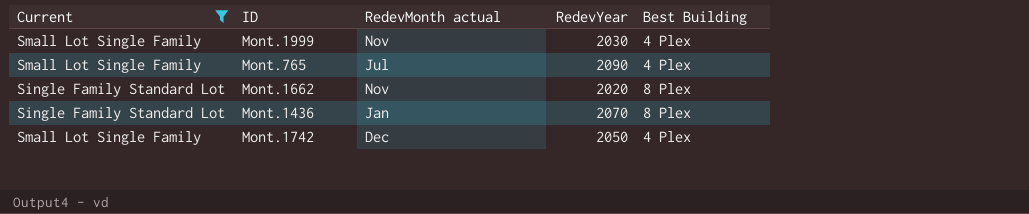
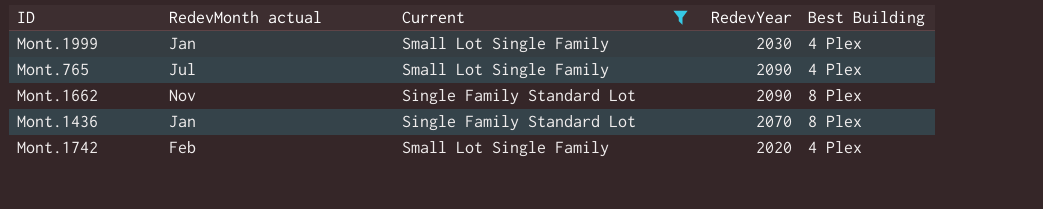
column Current | position: 1 -> 3
Mont.1999 | RedevMonth actual: Nov -> Jan
Mont.1662 | RedevYear: 2020 -> 2090
Mont.1742 | RedevMonth actual: Dec -> Feb
Mont.1742 | RedevYear: 2050 -> 2020

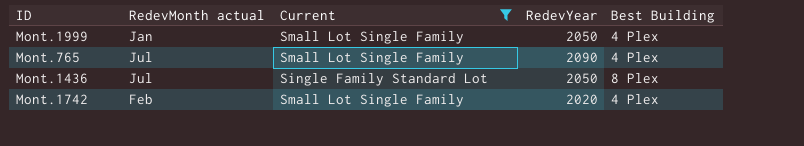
row Mont.1662: Nov | Single Family Standard Lot | 2090 | 8 Plex -> none
Mont.1999 | RedevYear: 2030 -> 2050
Mont.1436 | RedevMonth actual: Jan -> Jul
Mont.1436 | RedevYear: 2070 -> 2050

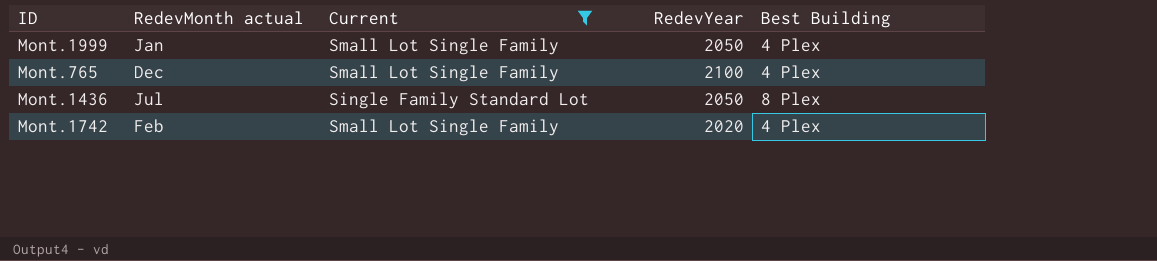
Mont.765 | RedevMonth actual: Jul -> Dec
Mont.765 | RedevYear: 2090 -> 2100

